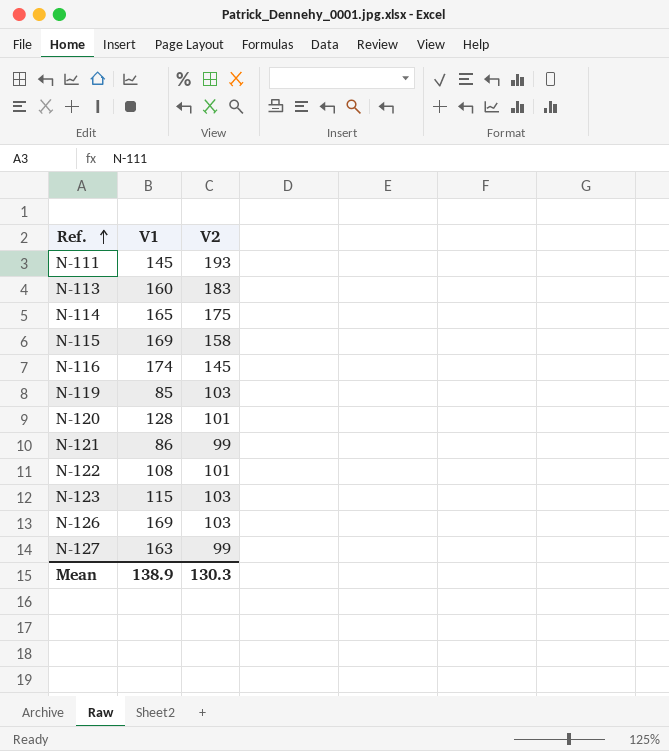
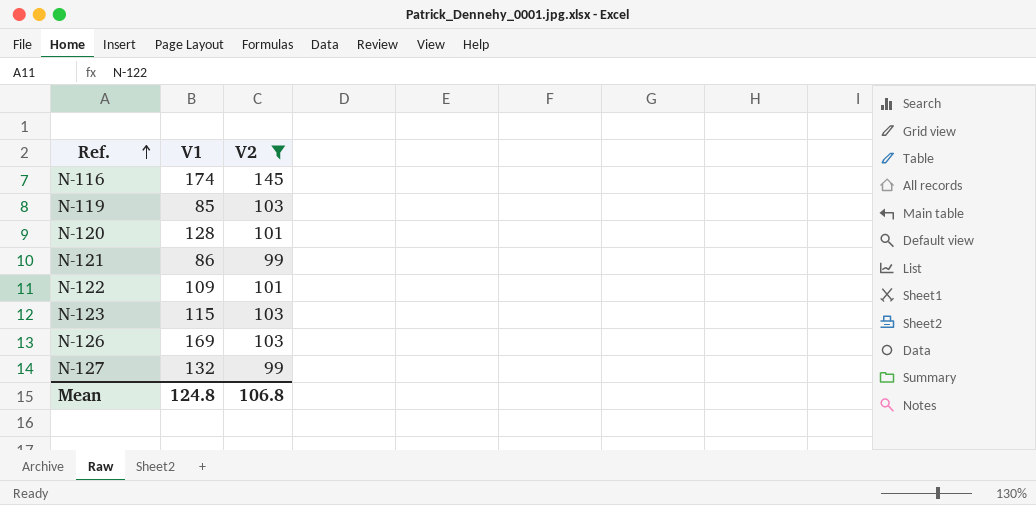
filter: none -> V2 <= 145
N-122 | V1: 108 -> 109
N-127 | V1: 163 -> 132
Mean | V1: 138.9 -> 124.8
Mean | V2: 130.3 -> 106.8

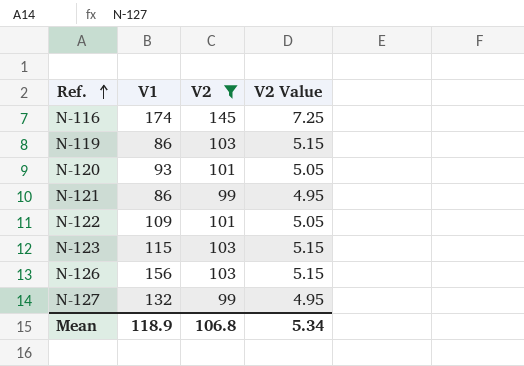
column V2 Value | formula: none -> [V2] * 0.05
N-119 | V1: 85 -> 86
N-120 | V1: 128 -> 93
N-126 | V1: 169 -> 156
Mean | V1: 124.8 -> 118.9

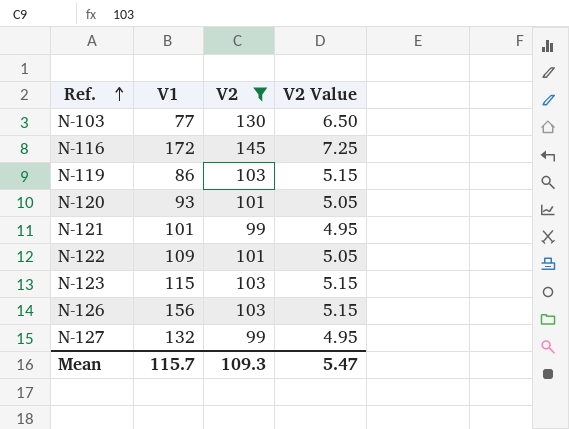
row N-103: none -> 77 | 130 | 6.50
N-116 | V1: 174 -> 172
N-121 | V1: 86 -> 101
Mean | V1: 118.9 -> 115.7
Mean | V2: 106.8 -> 109.3
Mean | V2 Value: 5.34 -> 5.47

